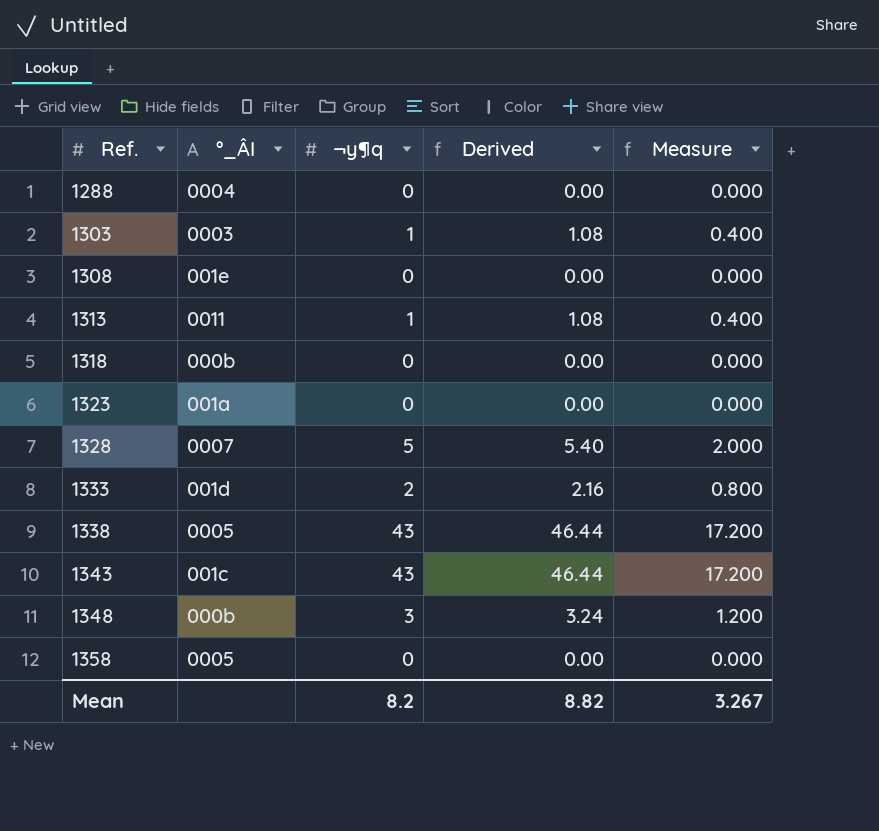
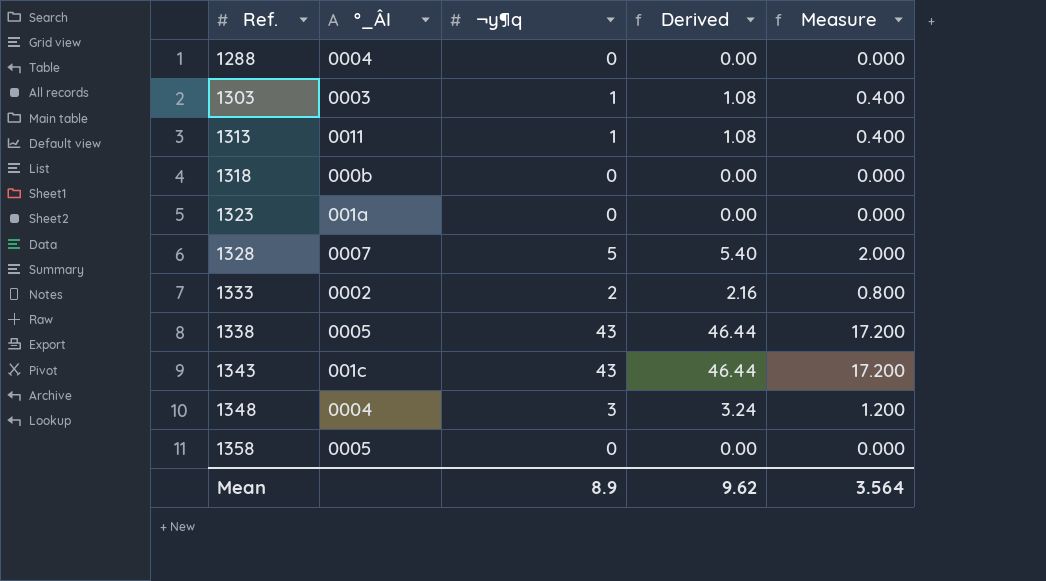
row 1308: 001e | 0 | 0.00 | 0.000 -> none
1333 | °_ÂI: 001d -> 0002
1348 | °_ÂI: 000b -> 0004
Mean | ¬y¶q: 8.2 -> 8.9
Mean | Derived: 8.82 -> 9.62
Mean | Measure: 3.267 -> 3.564

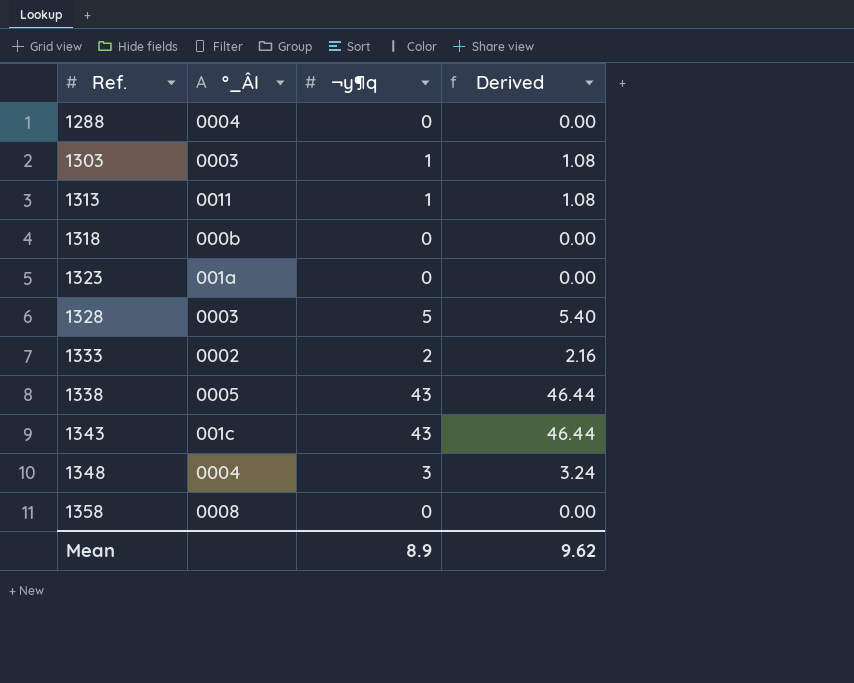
column Measure | formula: [¬y¶q] * 0.4 -> none
1328 | °_ÂI: 0007 -> 0003
1358 | °_ÂI: 0005 -> 0008

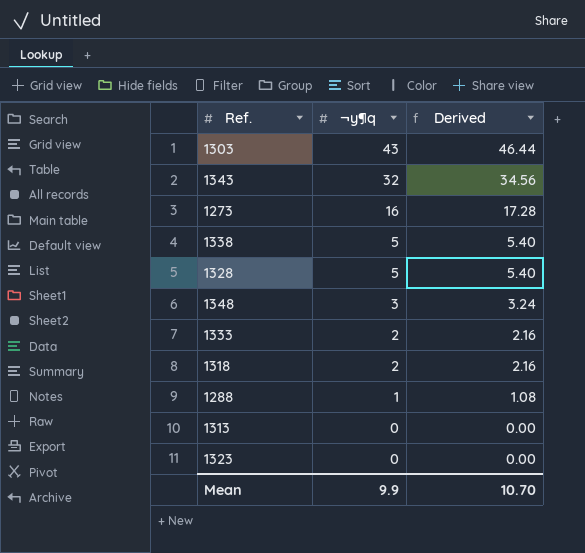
row order: Ref. ascending -> ¬y¶q descending
column °_ÂI | position: 2 -> none
row 1358: 0008 | 0 | 0.00 -> none
1303 | ¬y¶q: 1 -> 43
1303 | Derived: 1.08 -> 46.44
1343 | ¬y¶q: 43 -> 32
1343 | Derived: 46.44 -> 34.56
row 1273: none -> 16 | 17.28
1338 | ¬y¶q: 43 -> 5
1338 | Derived: 46.44 -> 5.40
1318 | ¬y¶q: 0 -> 2
1318 | Derived: 0.00 -> 2.16
1288 | ¬y¶q: 0 -> 1
1288 | Derived: 0.00 -> 1.08
1313 | ¬y¶q: 1 -> 0
1313 | Derived: 1.08 -> 0.00
Mean | ¬y¶q: 8.9 -> 9.9
Mean | Derived: 9.62 -> 10.70

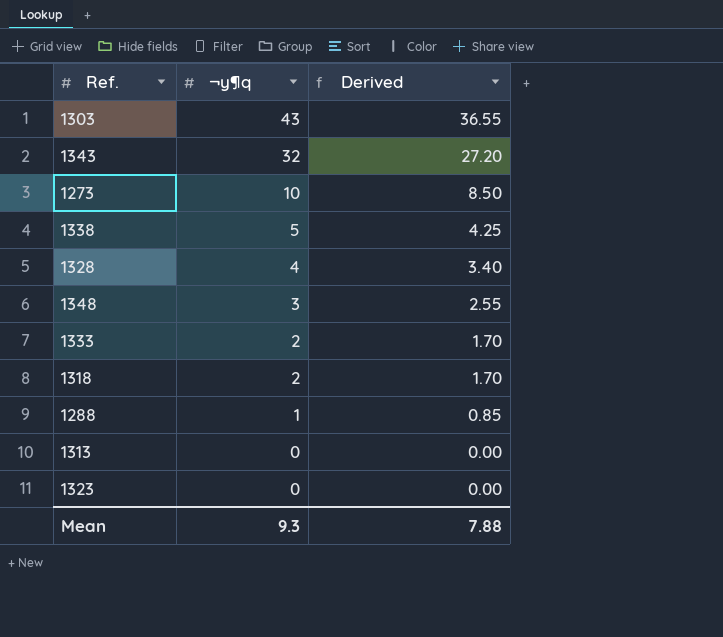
column Derived | formula: [¬y¶q] * 1.08 -> [¬y¶q] * 0.85
1273 | ¬y¶q: 16 -> 10
1328 | ¬y¶q: 5 -> 4
Mean | ¬y¶q: 9.9 -> 9.3
Mean | Derived: 10.70 -> 7.88

